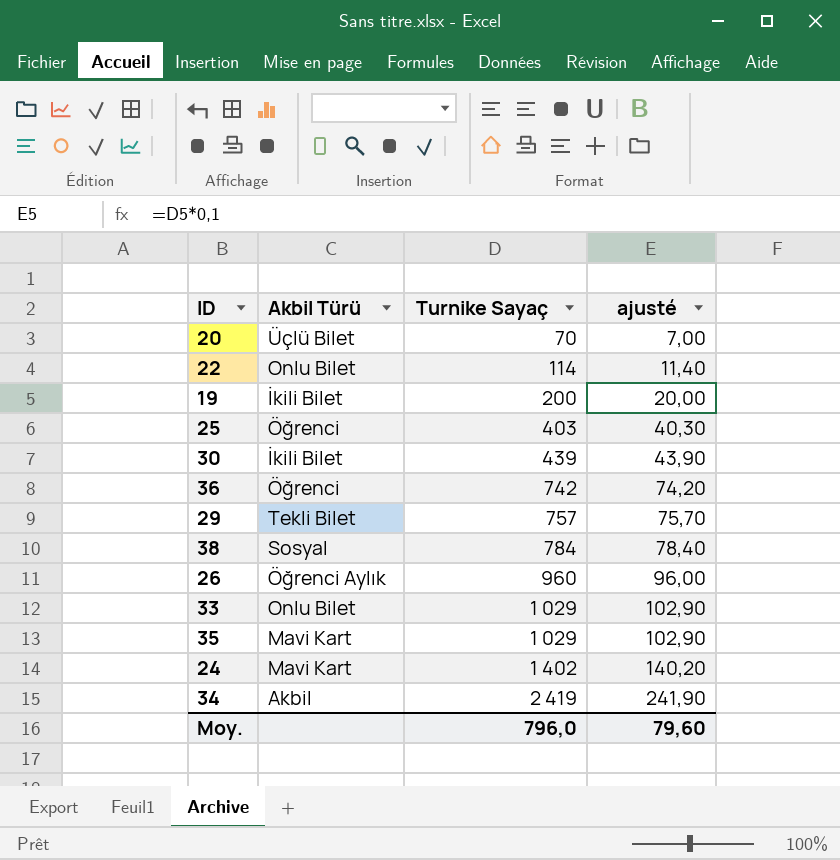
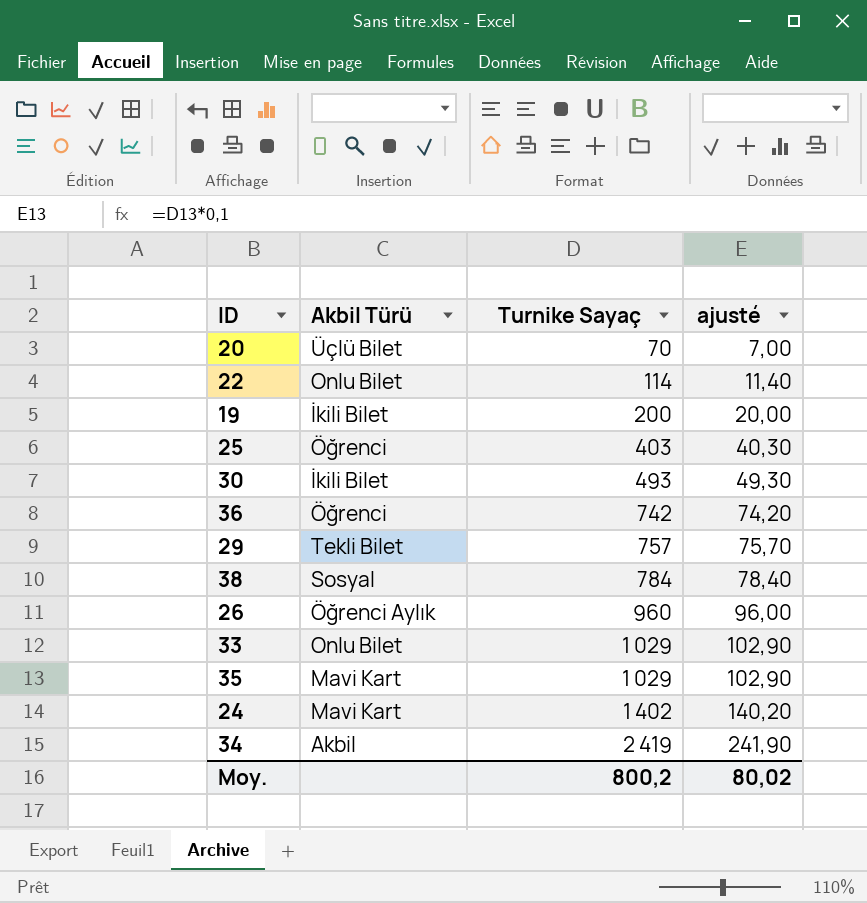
30 | Turnike Sayaç: 439 -> 493
30 | ajusté: 43,90 -> 49,30
Moy. | Turnike Sayaç: 796,0 -> 800,2
Moy. | ajusté: 79,60 -> 80,02

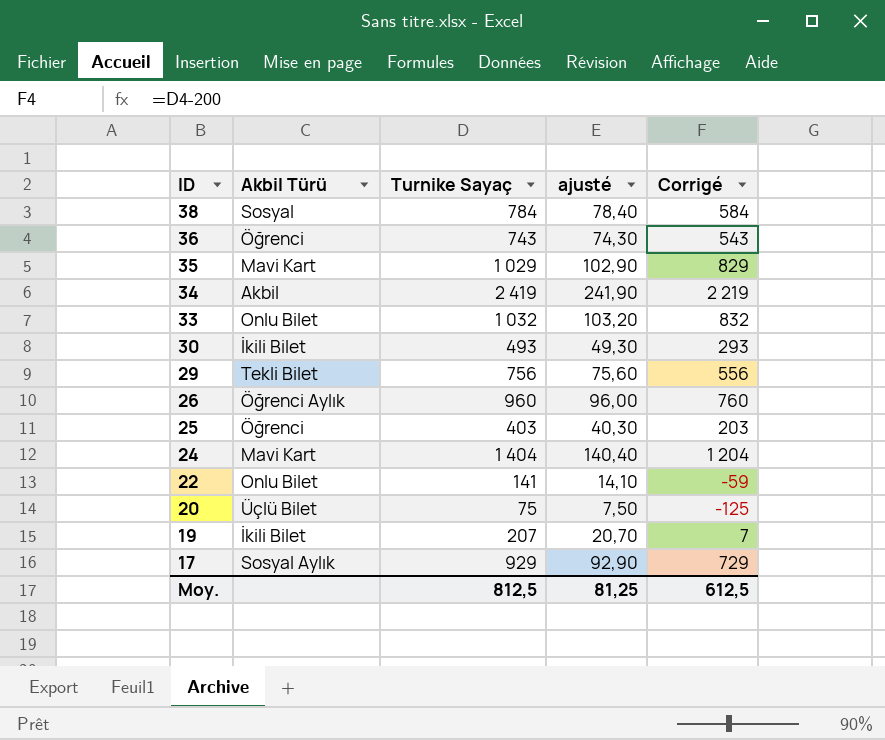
row order: Turnike Sayaç ascending -> ID descending
column Corrigé | formula: none -> [Turnike Sayaç] - 200
36 | Turnike Sayaç: 742 -> 743
36 | ajusté: 74,20 -> 74,30
33 | Turnike Sayaç: 1 029 -> 1 032
33 | ajusté: 102,90 -> 103,20
29 | Turnike Sayaç: 757 -> 756
29 | ajusté: 75,70 -> 75,60
24 | Turnike Sayaç: 1 402 -> 1 404
24 | ajusté: 140,20 -> 140,40
22 | Turnike Sayaç: 114 -> 141
22 | ajusté: 11,40 -> 14,10
20 | Turnike Sayaç: 70 -> 75
20 | ajusté: 7,00 -> 7,50
19 | Turnike Sayaç: 200 -> 207
19 | ajusté: 20,00 -> 20,70
row 17: none -> Sosyal Aylık | 929 | 92,90 | 729
Moy. | Turnike Sayaç: 800,2 -> 812,5
Moy. | ajusté: 80,02 -> 81,25

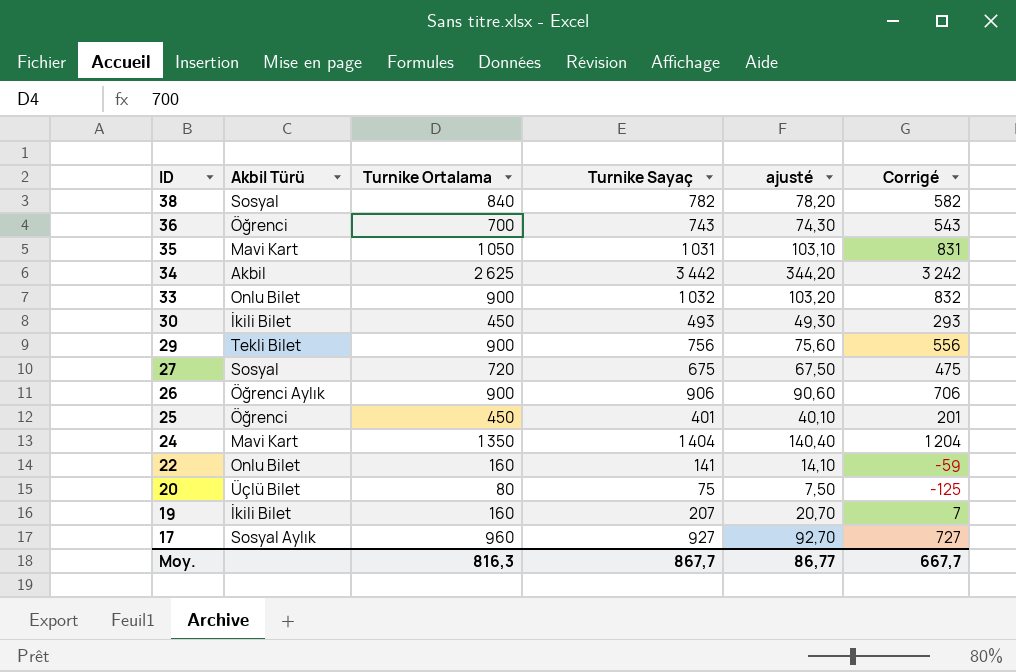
column Turnike Ortalama | position: none -> 3
38 | Turnike Sayaç: 784 -> 782
38 | ajusté: 78,40 -> 78,20
38 | Corrigé: 584 -> 582
35 | Turnike Sayaç: 1 029 -> 1 031
35 | ajusté: 102,90 -> 103,10
35 | Corrigé: 829 -> 831
34 | Turnike Sayaç: 2 419 -> 3 442
34 | ajusté: 241,90 -> 344,20
34 | Corrigé: 2 219 -> 3 242
row 27: none -> Sosyal | 720 | 675 | 67,50 | 475
26 | Turnike Sayaç: 960 -> 906
26 | ajusté: 96,00 -> 90,60
26 | Corrigé: 760 -> 706
25 | Turnike Sayaç: 403 -> 401
25 | ajusté: 40,30 -> 40,10
25 | Corrigé: 203 -> 201
17 | Turnike Sayaç: 929 -> 927
17 | ajusté: 92,90 -> 92,70
17 | Corrigé: 729 -> 727
Moy. | Turnike Sayaç: 812,5 -> 867,7
Moy. | ajusté: 81,25 -> 86,77
Moy. | Corrigé: 612,5 -> 667,7

